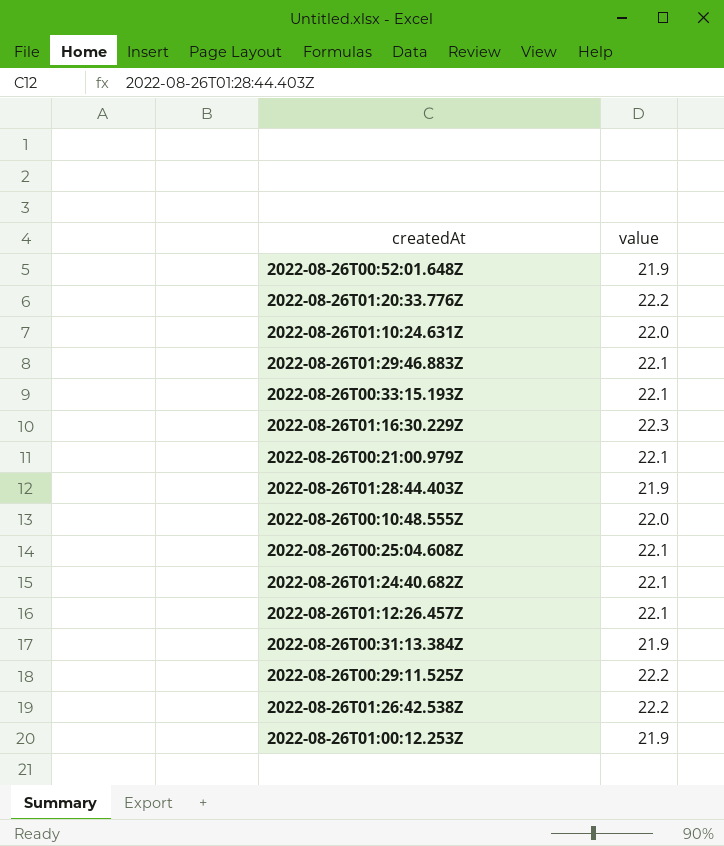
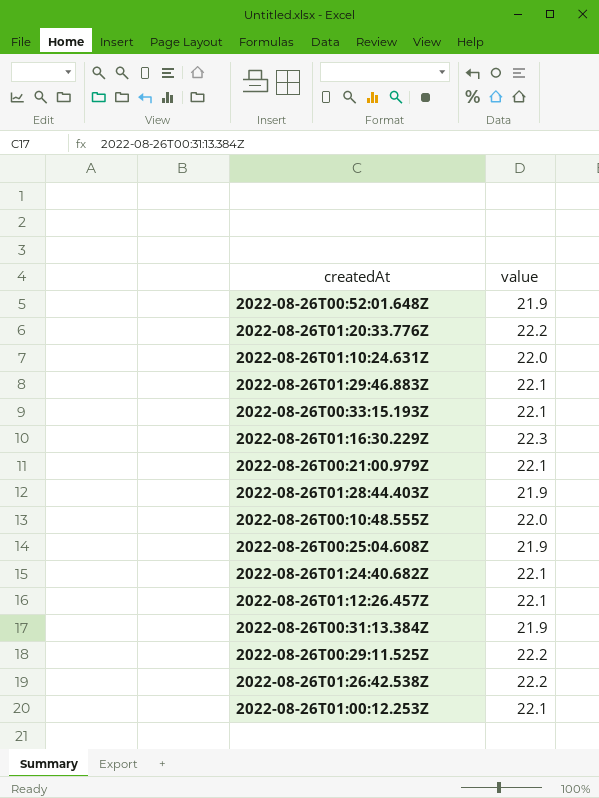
2022-08-26T00:25:04.608Z | value: 22.1 -> 21.9
2022-08-26T01:00:12.253Z | value: 21.9 -> 22.1

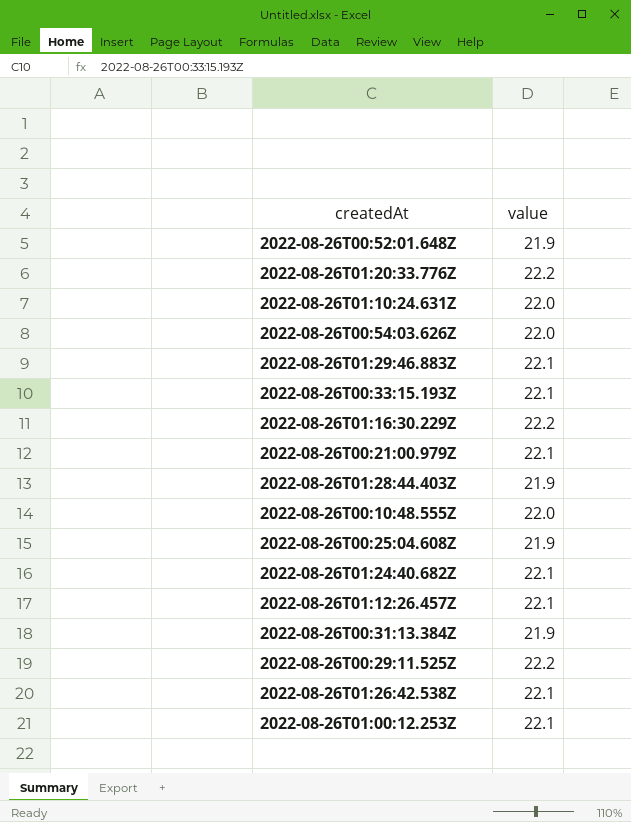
row 2022-08-26T00:54:03.626Z: none -> 22.0
2022-08-26T01:16:30.229Z | value: 22.3 -> 22.2
2022-08-26T01:26:42.538Z | value: 22.2 -> 22.1

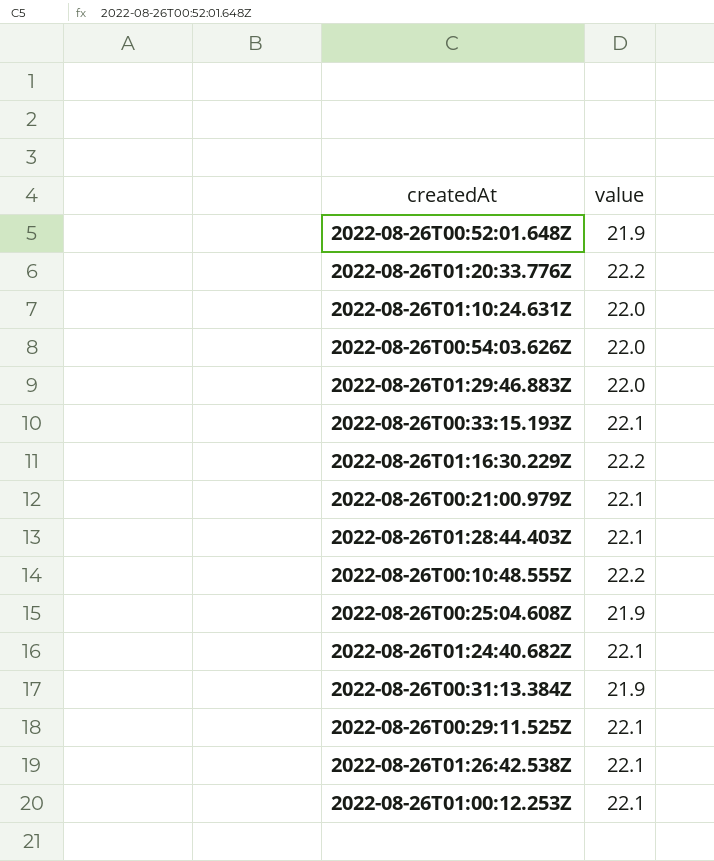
row 2022-08-26T01:12:26.457Z: 22.1 -> none
2022-08-26T01:29:46.883Z | value: 22.1 -> 22.0
2022-08-26T01:28:44.403Z | value: 21.9 -> 22.1
2022-08-26T00:10:48.555Z | value: 22.0 -> 22.2
2022-08-26T00:29:11.525Z | value: 22.2 -> 22.1

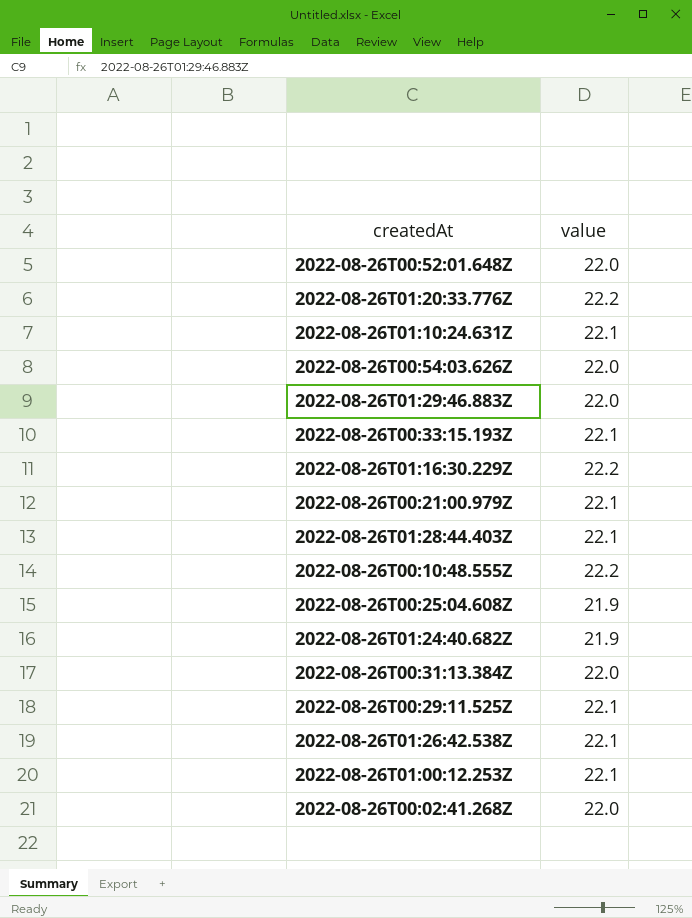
2022-08-26T00:52:01.648Z | value: 21.9 -> 22.0
2022-08-26T01:10:24.631Z | value: 22.0 -> 22.1
2022-08-26T01:24:40.682Z | value: 22.1 -> 21.9
2022-08-26T00:31:13.384Z | value: 21.9 -> 22.0
row 2022-08-26T00:02:41.268Z: none -> 22.0

